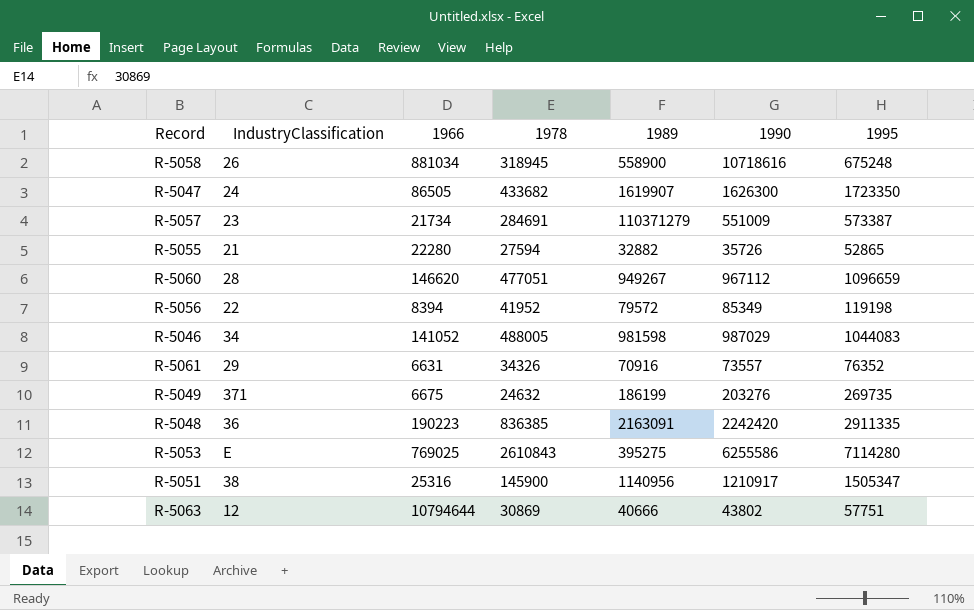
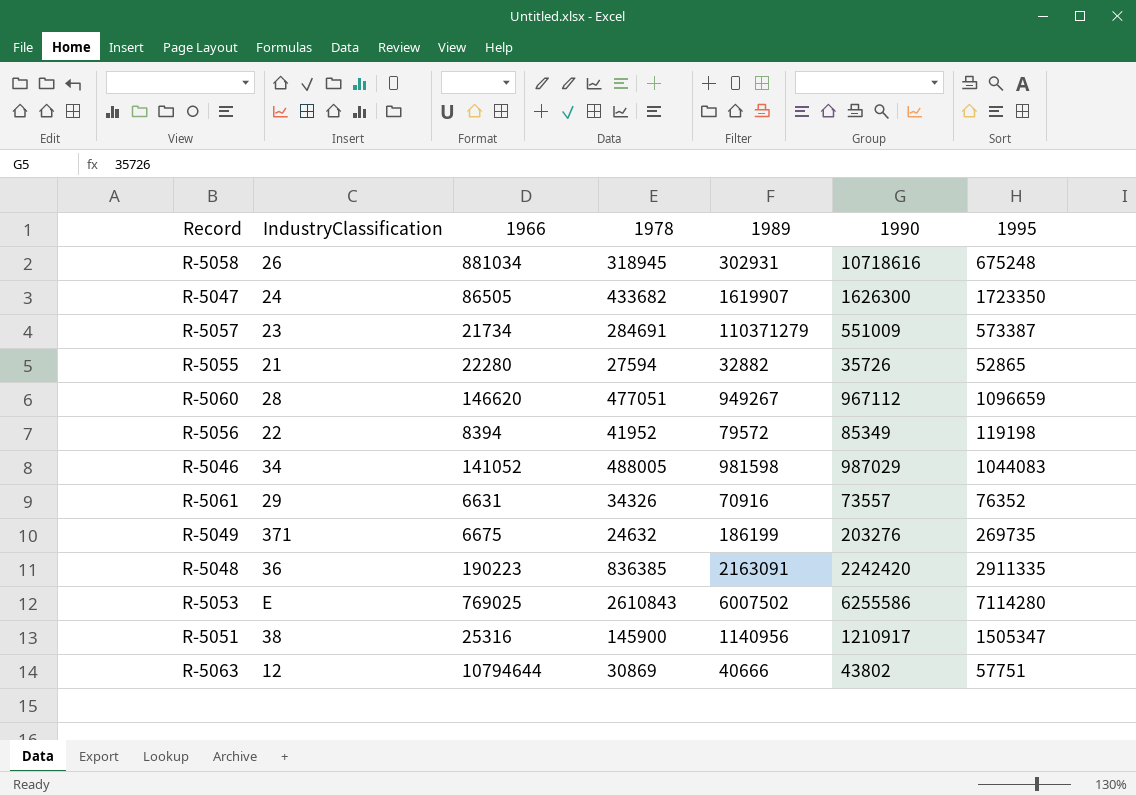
R-5058 | 1989: 558900 -> 302931
R-5053 | 1989: 395275 -> 6007502

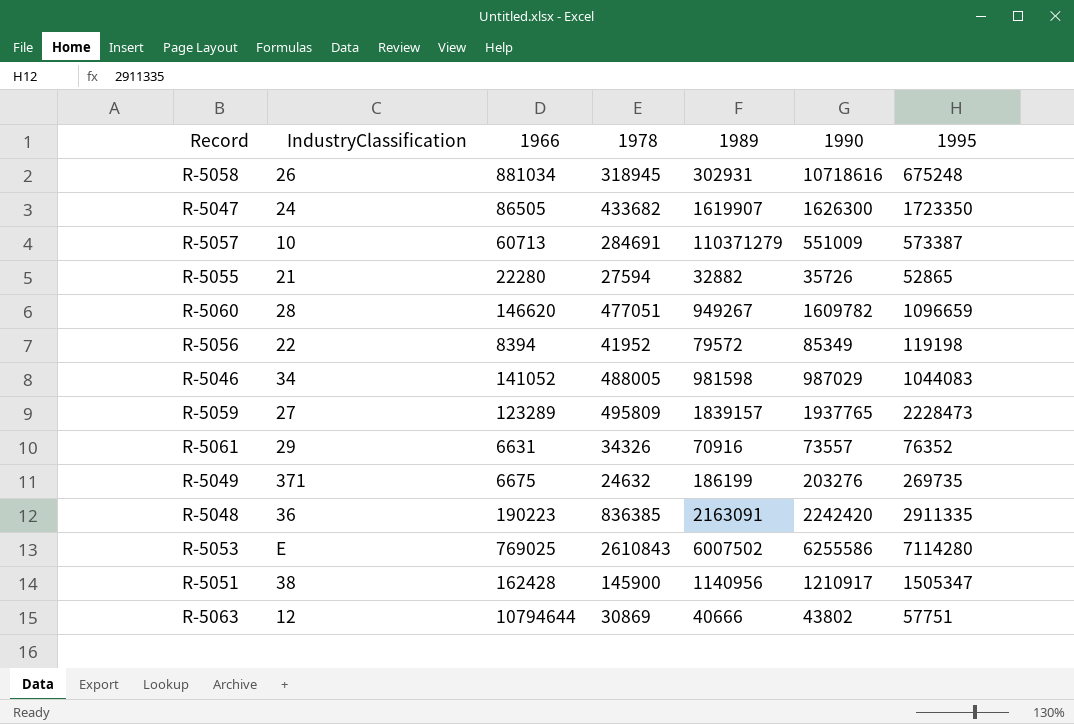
R-5057 | IndustryClassification: 23 -> 10
R-5057 | 1966: 21734 -> 60713
R-5060 | 1990: 967112 -> 1609782
row R-5059: none -> 27 | 123289 | 495809 | 1839157 | 1937765 | 2228473
R-5051 | 1966: 25316 -> 162428

